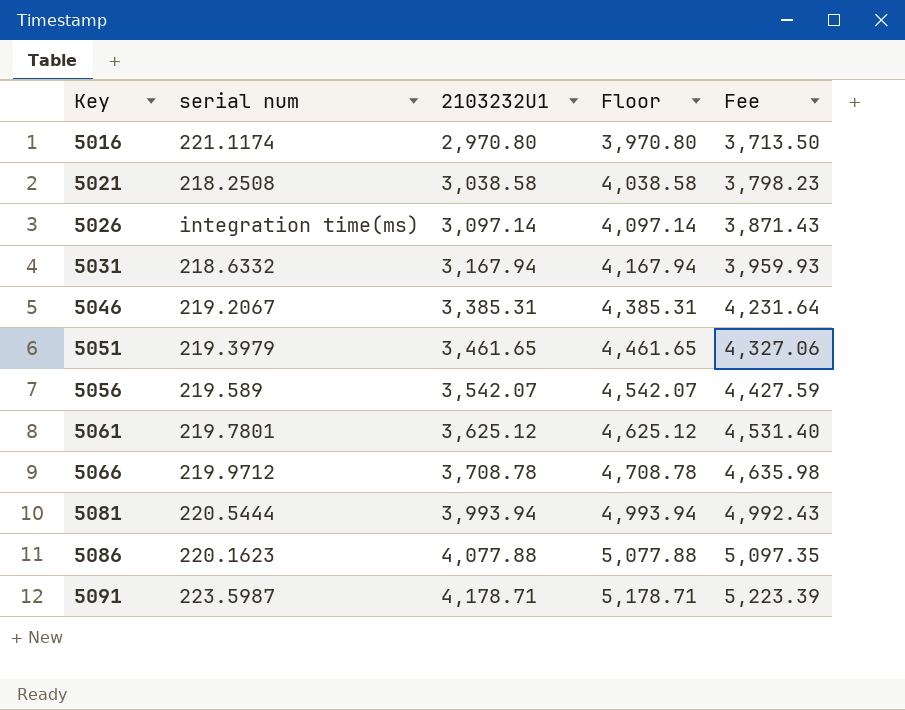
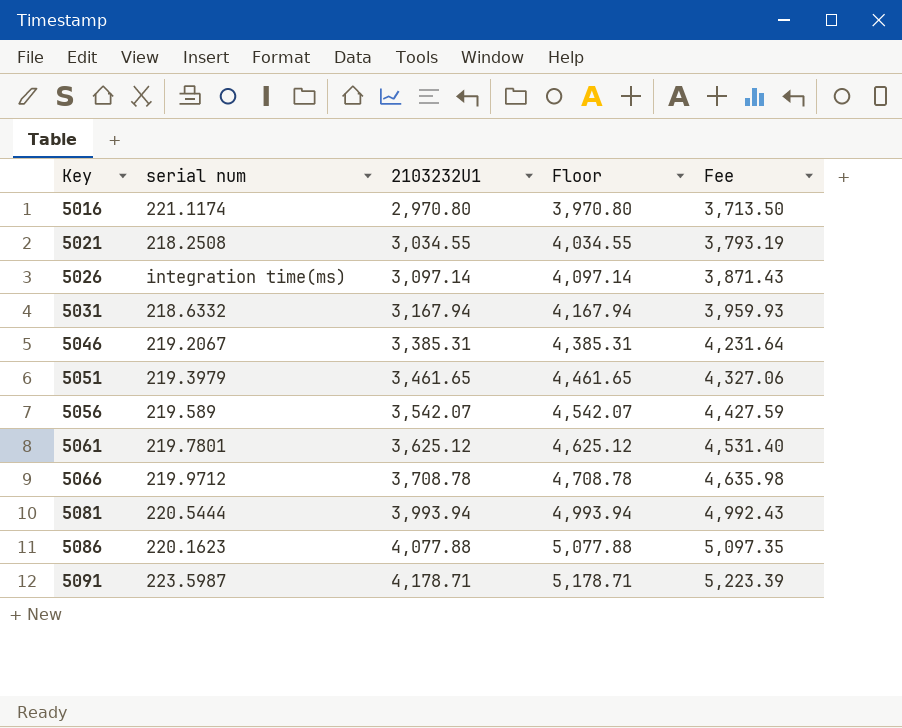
5021 | 2103232U1: 3,038.58 -> 3,034.55
5021 | Floor: 4,038.58 -> 4,034.55
5021 | Fee: 3,798.23 -> 3,793.19

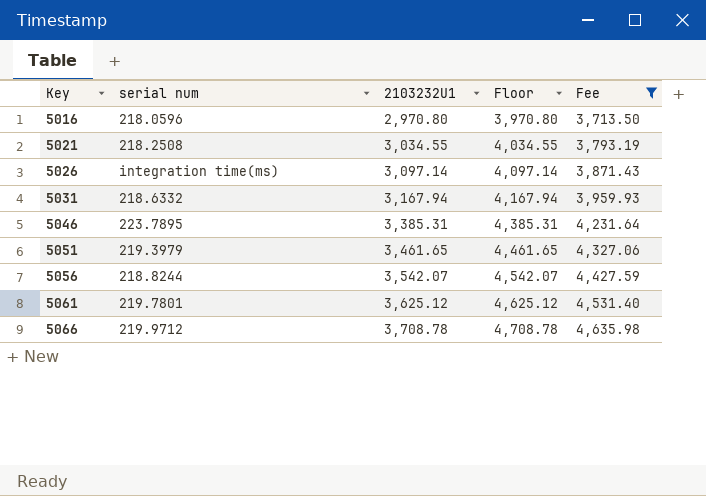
filter: none -> Fee <= 4,635.98
5016 | serial num: 221.1174 -> 218.0596
5046 | serial num: 219.2067 -> 223.7895
5056 | serial num: 219.589 -> 218.8244

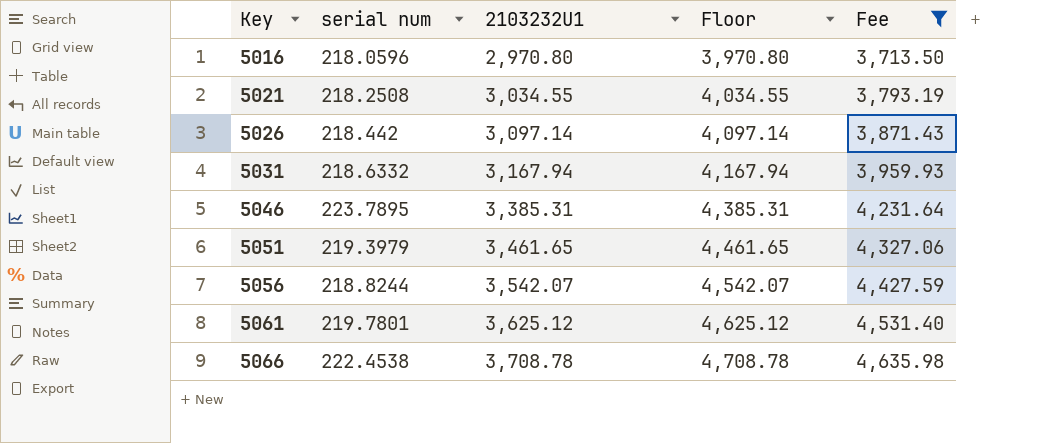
5026 | serial num: integration time(ms) -> 218.442
5066 | serial num: 219.9712 -> 222.4538

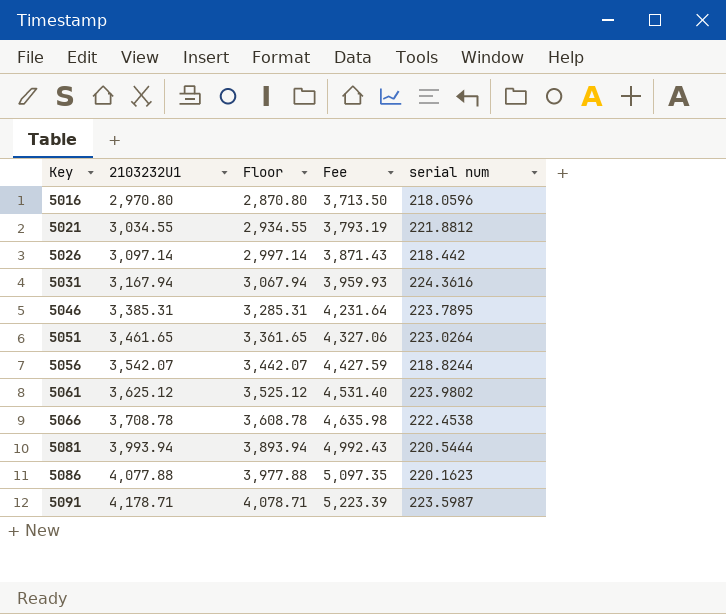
filter: Fee <= 4,635.98 -> none
column Floor | formula: [2103232U1] + 1000 -> [2103232U1] - 100
column serial num | position: 2 -> 5
5021 | serial num: 218.2508 -> 221.8812
5031 | serial num: 218.6332 -> 224.3616
5051 | serial num: 219.3979 -> 223.0264
5061 | serial num: 219.7801 -> 223.9802

